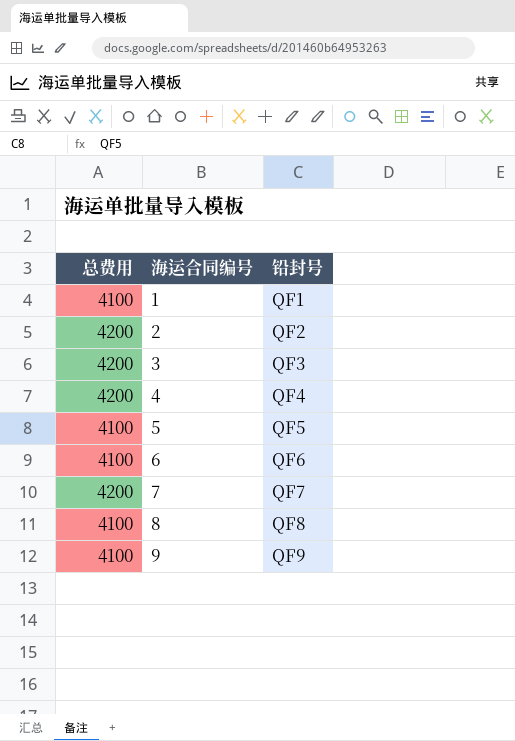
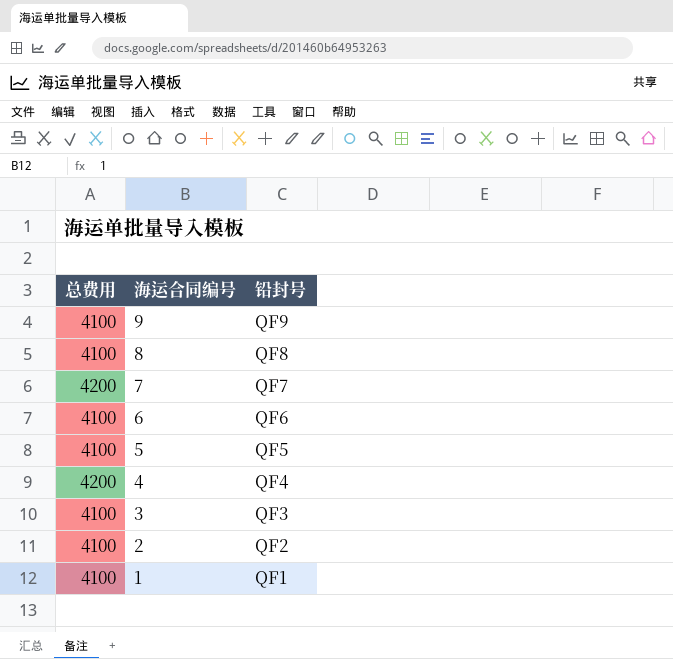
row order: 海运合同编号 ascending -> 海运合同编号 descending
3 | 总费用: 4200 -> 4100
2 | 总费用: 4200 -> 4100

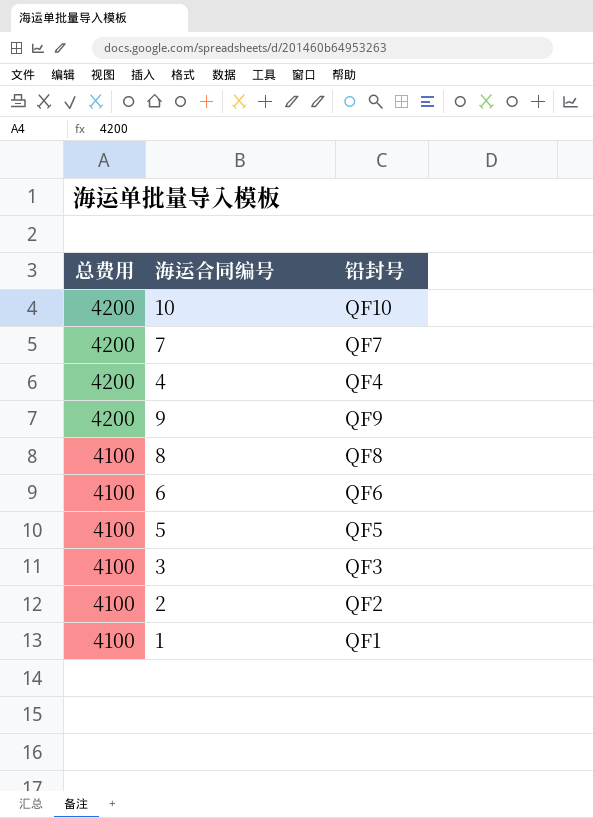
row order: 海运合同编号 descending -> 总费用 descending
row 10: none -> 4200 | QF10
9 | 总费用: 4100 -> 4200

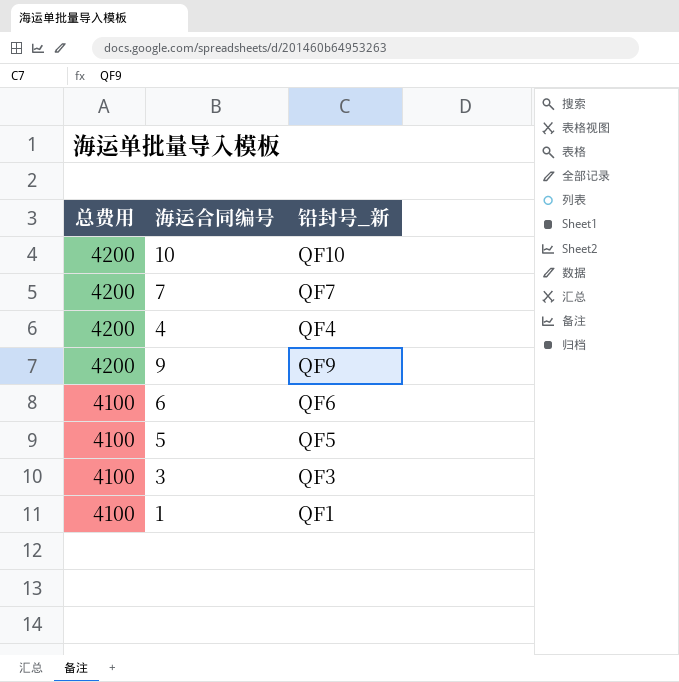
column name: 铅封号 -> 铅封号_新
row 8: 4100 | QF8 -> none
row 2: 4100 | QF2 -> none

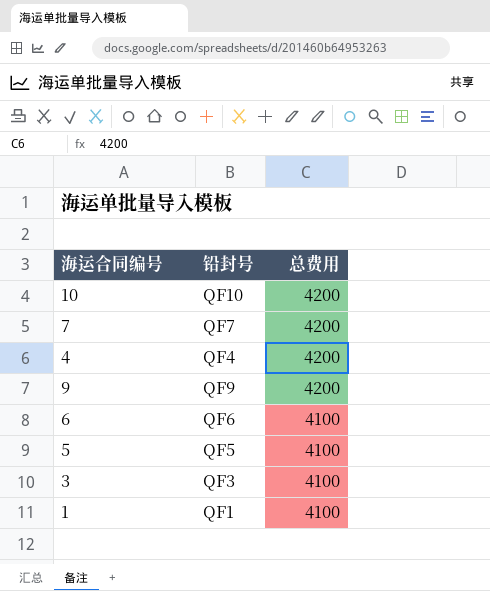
column name: 铅封号_新 -> 铅封号
column 总费用 | position: 1 -> 3

